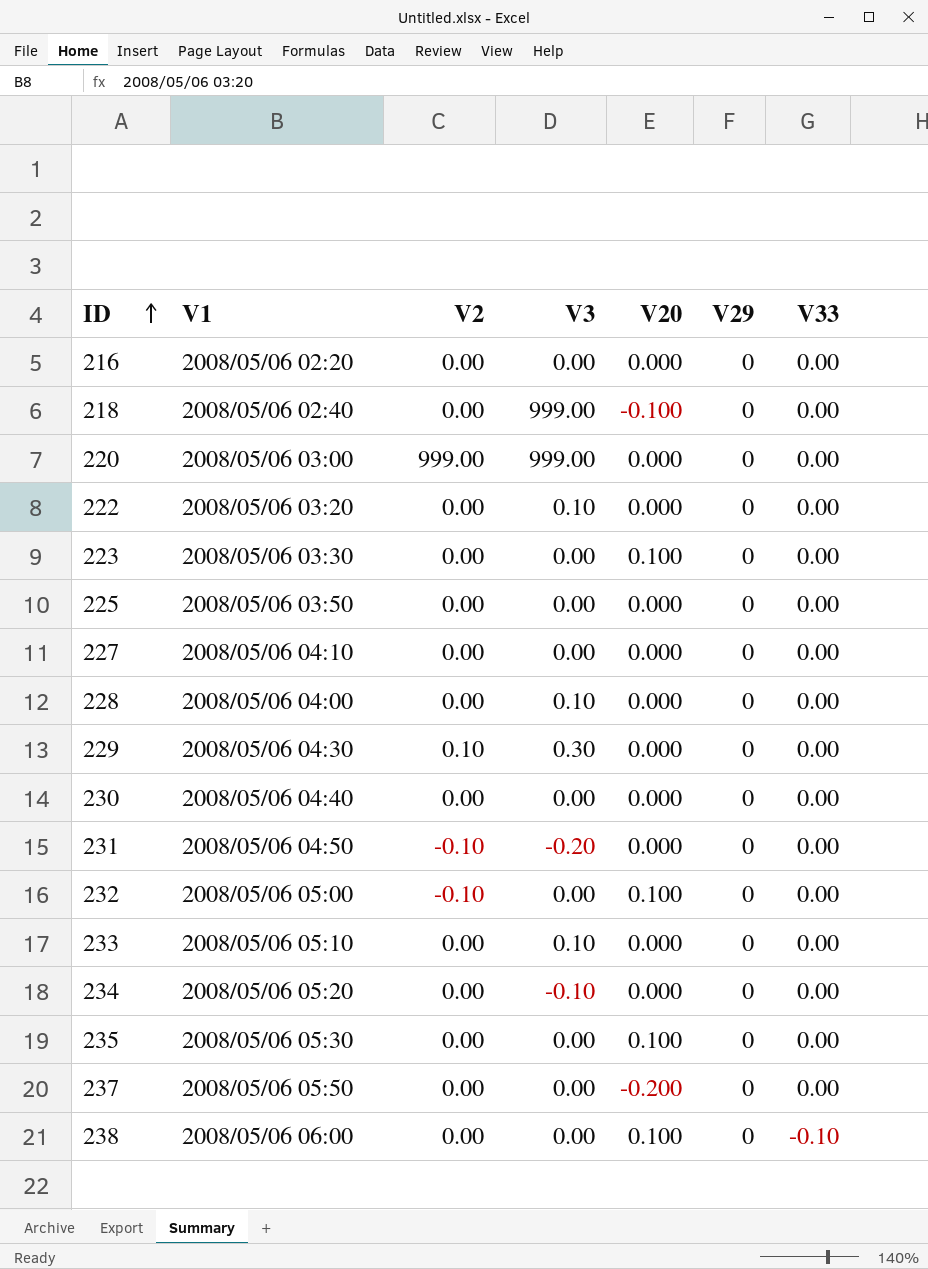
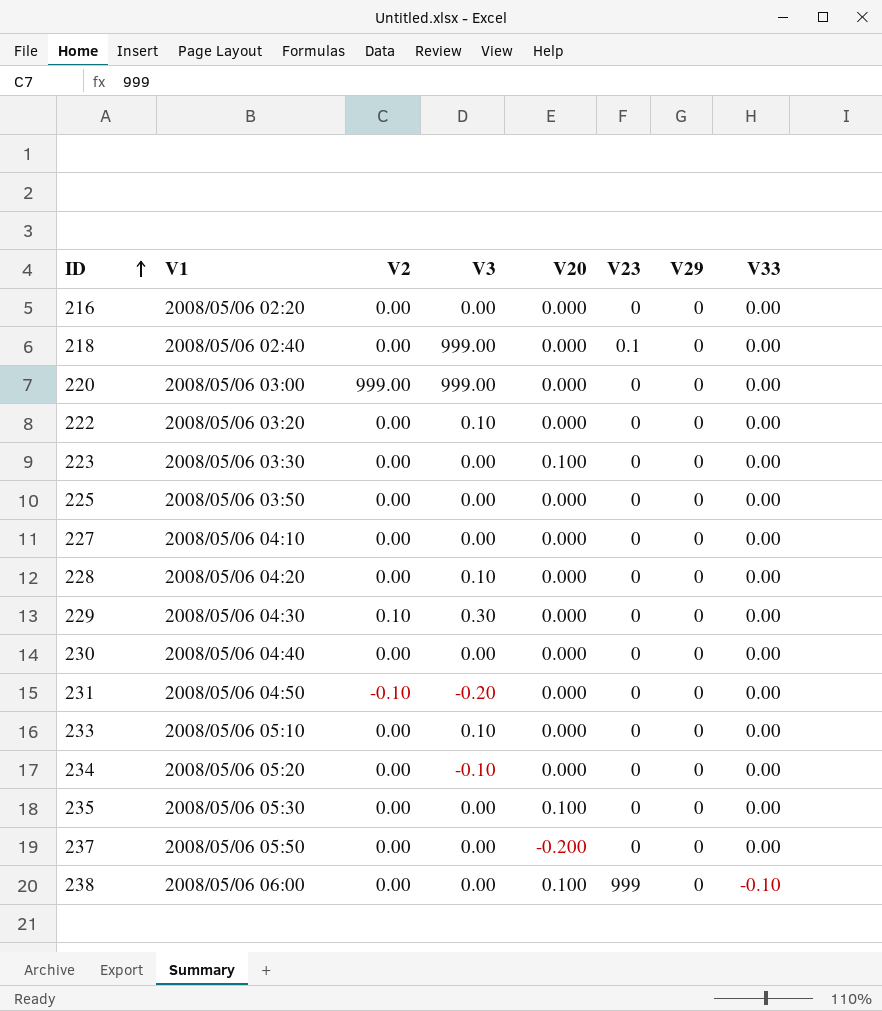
column V23 | position: none -> 6
row 232: 2008/05/06 05:00 | -0.10 | 0.00 | 0.100 | 0 | 0.00 -> none
218 | V20: -0.100 -> 0.000
228 | V1: 2008/05/06 04:00 -> 2008/05/06 04:20

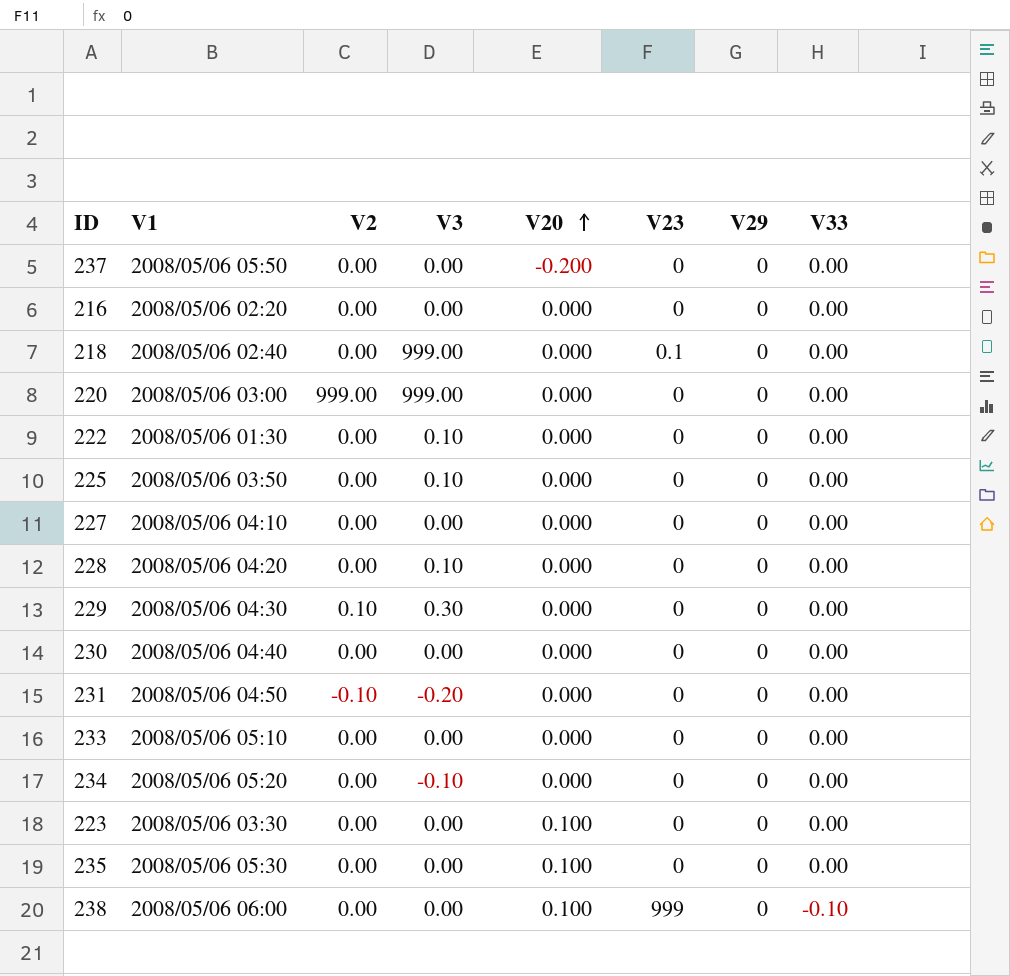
row order: ID ascending -> V20 ascending
222 | V1: 2008/05/06 03:20 -> 2008/05/06 01:30
225 | V3: 0.00 -> 0.10
233 | V3: 0.10 -> 0.00

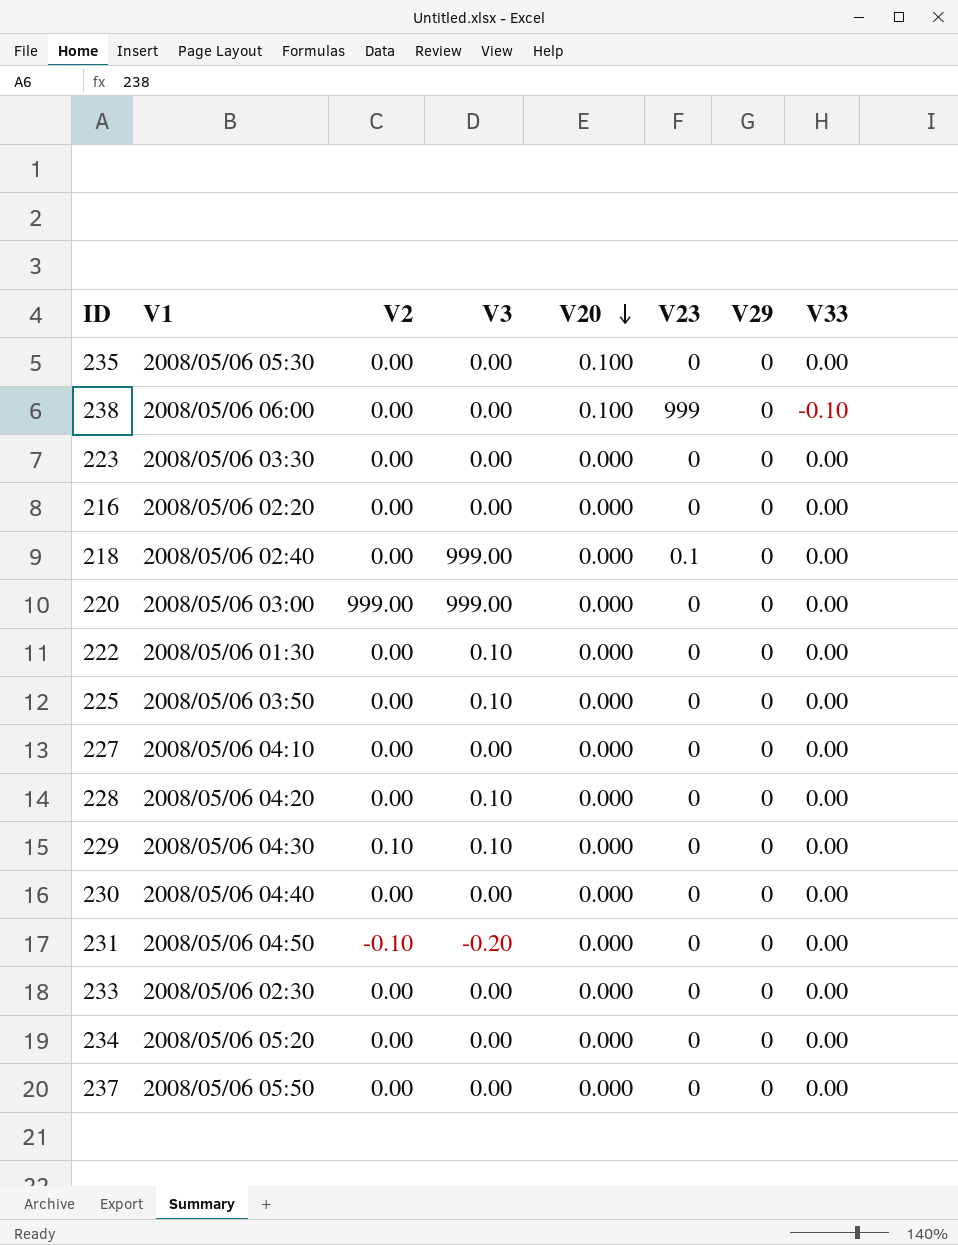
row order: V20 ascending -> V20 descending
223 | V20: 0.100 -> 0.000
229 | V3: 0.30 -> 0.10
233 | V1: 2008/05/06 05:10 -> 2008/05/06 02:30
234 | V3: -0.10 -> 0.00
237 | V20: -0.200 -> 0.000

